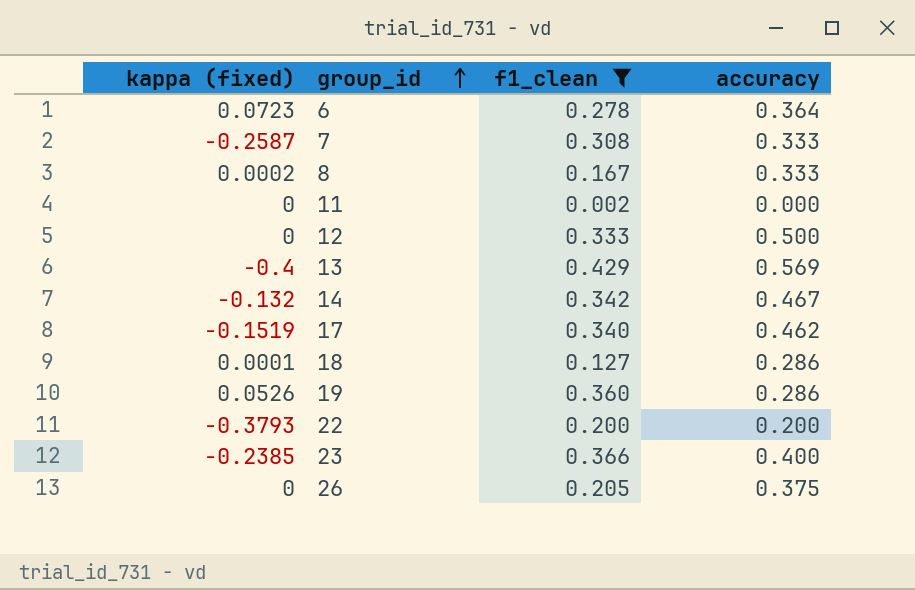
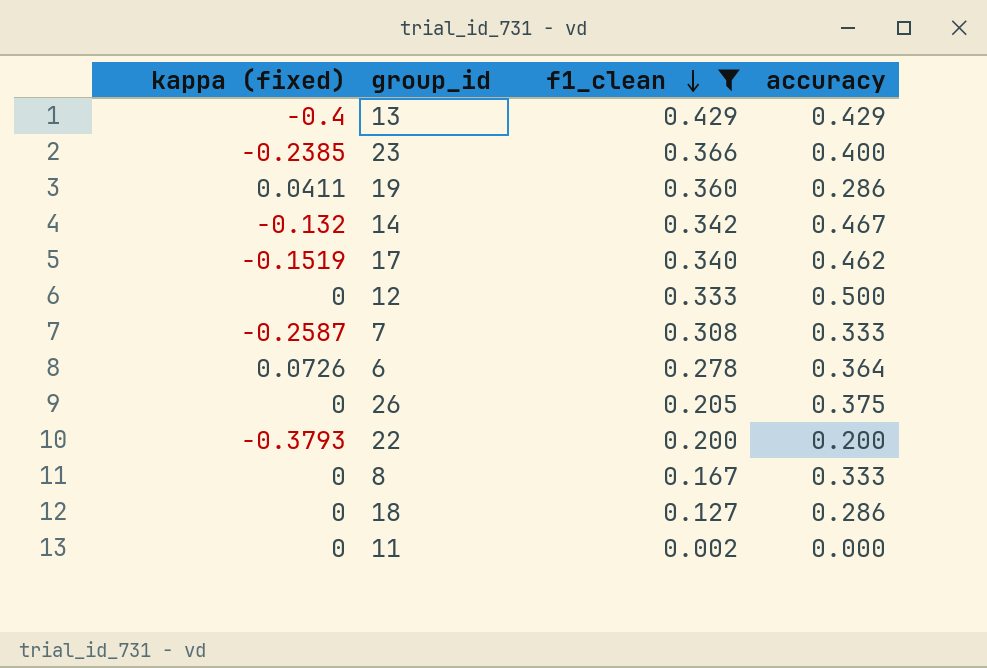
row order: group_id ascending -> f1_clean descending
13 | accuracy: 0.569 -> 0.429
19 | kappa (fixed): 0.0526 -> 0.0411
6 | kappa (fixed): 0.0723 -> 0.0726
8 | kappa (fixed): 0.0002 -> 0
18 | kappa (fixed): 0.0001 -> 0

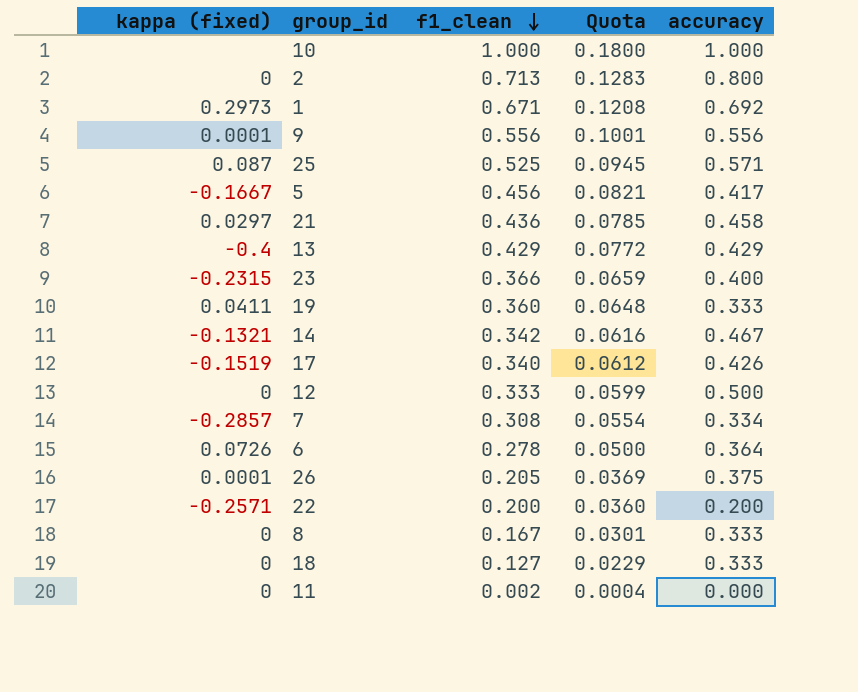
filter: f1_clean <= 0.429 -> none
column Quota | formula: none -> [f1_clean] * 0.18
23 | kappa (fixed): -0.2385 -> -0.2315
19 | accuracy: 0.286 -> 0.333
14 | kappa (fixed): -0.132 -> -0.1321
17 | accuracy: 0.462 -> 0.426
7 | kappa (fixed): -0.2587 -> -0.2857
7 | accuracy: 0.333 -> 0.334
26 | kappa (fixed): 0 -> 0.0001
22 | kappa (fixed): -0.3793 -> -0.2571
18 | accuracy: 0.286 -> 0.333

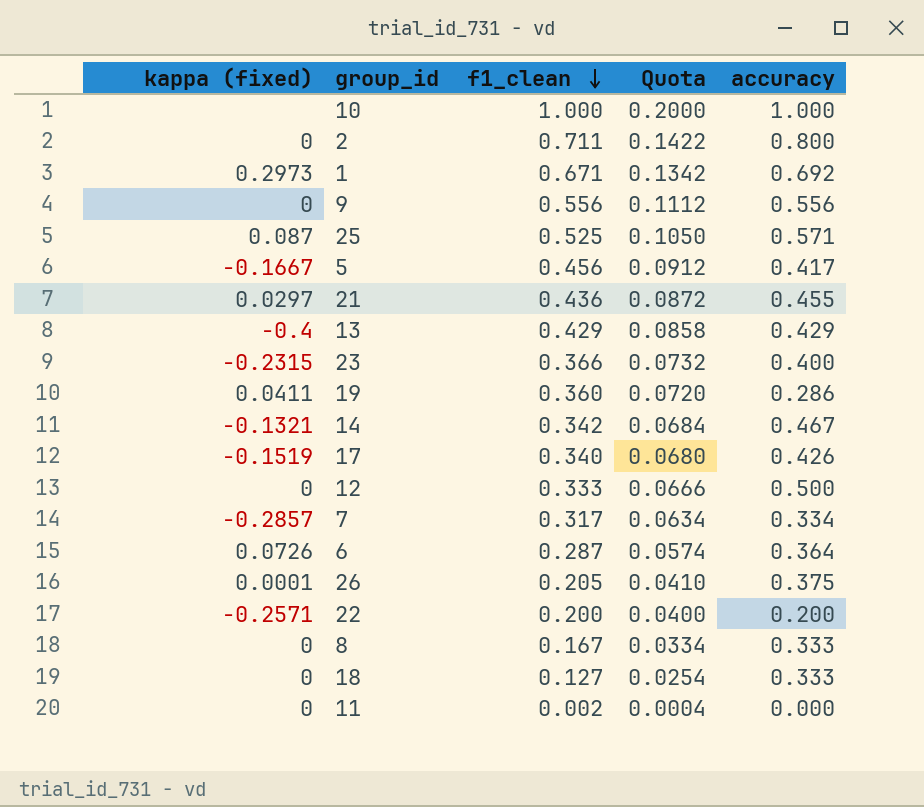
column Quota | formula: [f1_clean] * 0.18 -> [f1_clean] * 0.2
2 | f1_clean: 0.713 -> 0.711
9 | kappa (fixed): 0.0001 -> 0
21 | accuracy: 0.458 -> 0.455
19 | accuracy: 0.333 -> 0.286
7 | f1_clean: 0.308 -> 0.317
6 | f1_clean: 0.278 -> 0.287

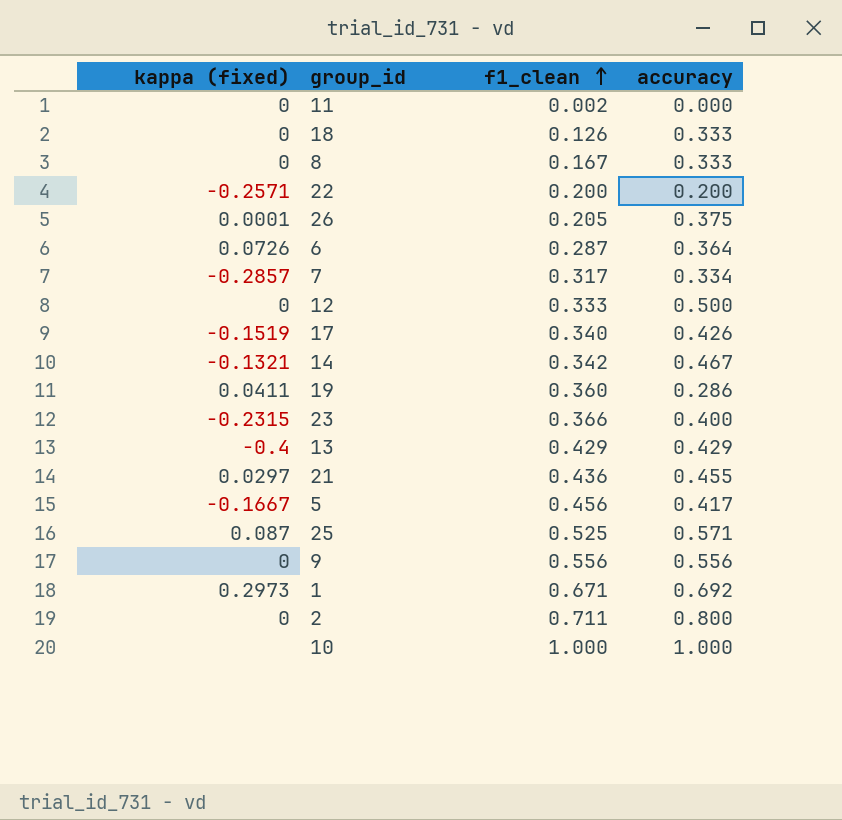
row order: f1_clean descending -> f1_clean ascending
column Quota | formula: [f1_clean] * 0.2 -> none
18 | f1_clean: 0.127 -> 0.126

